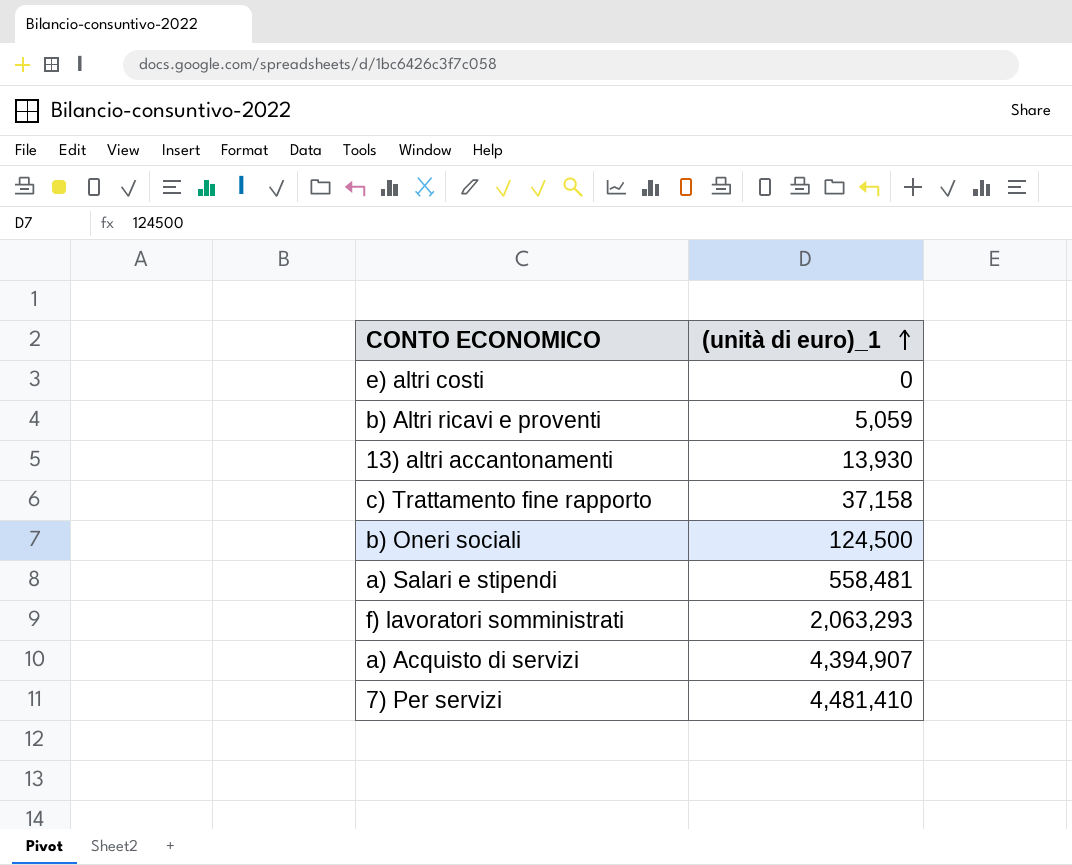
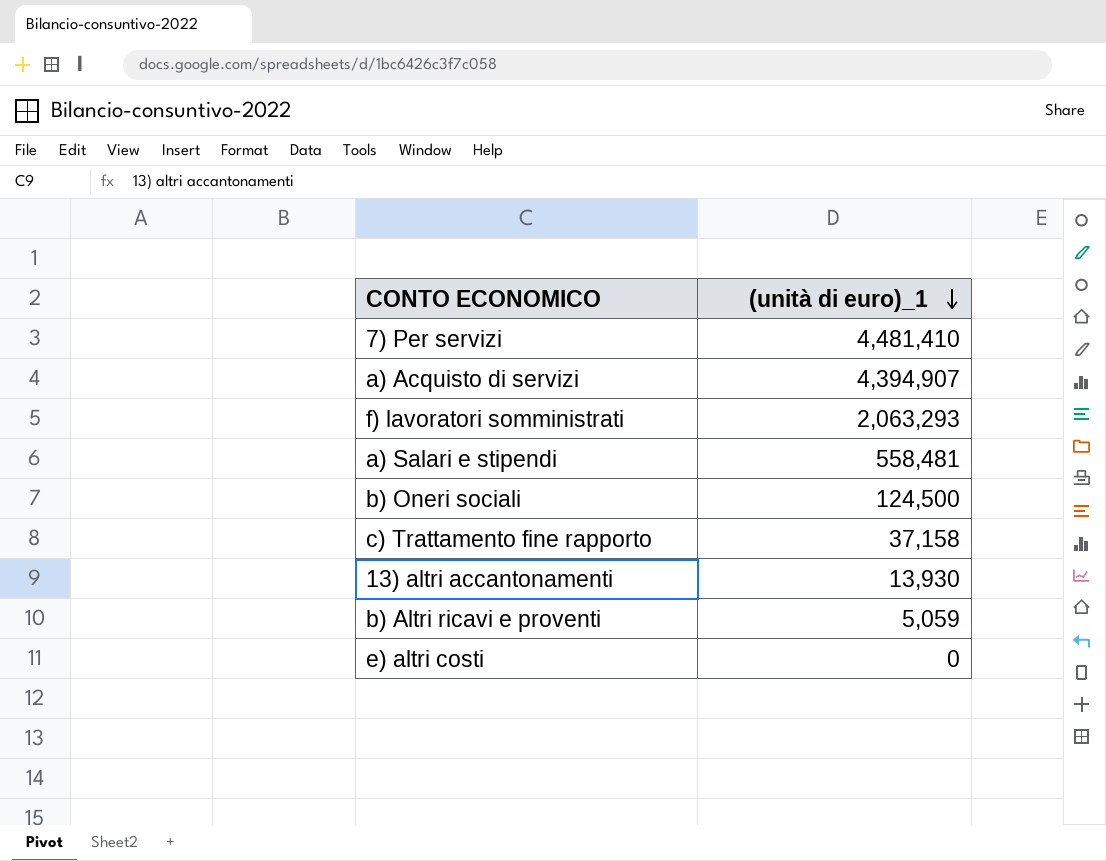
row order: (unità di euro)_1 ascending -> (unità di euro)_1 descending

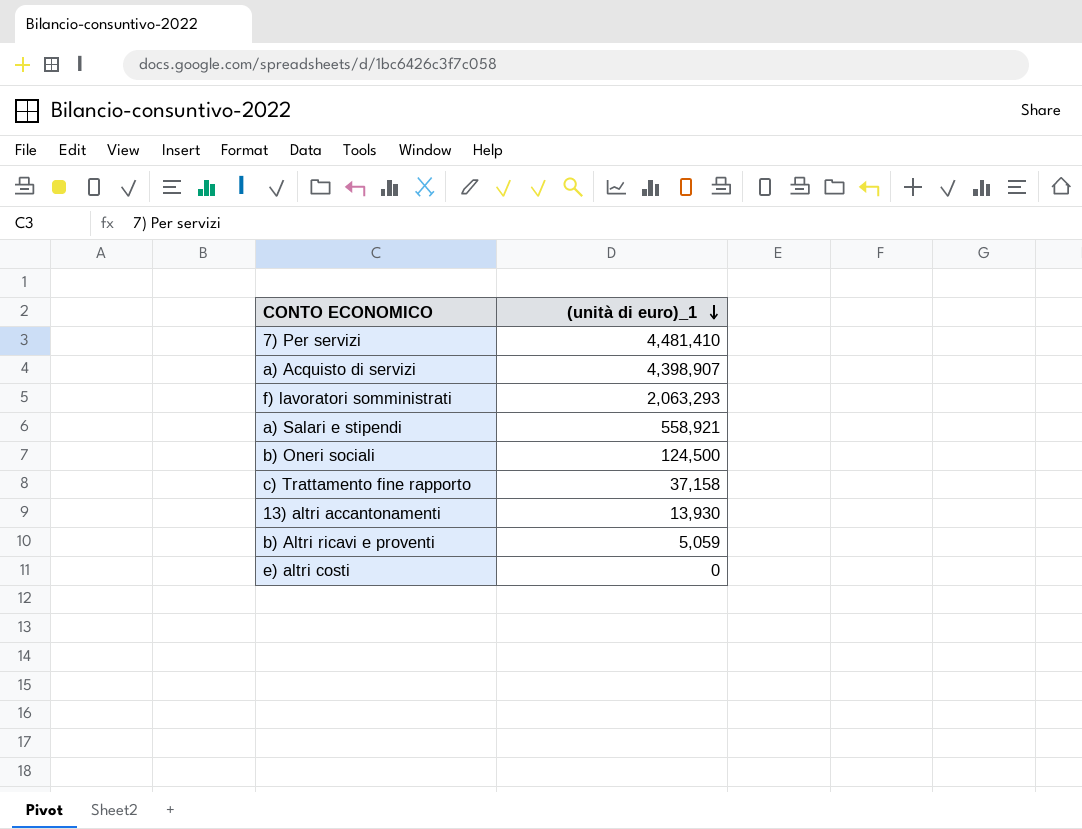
a) Acquisto di servizi | (unità di euro)_1: 4,394,907 -> 4,398,907
a) Salari e stipendi | (unità di euro)_1: 558,481 -> 558,921

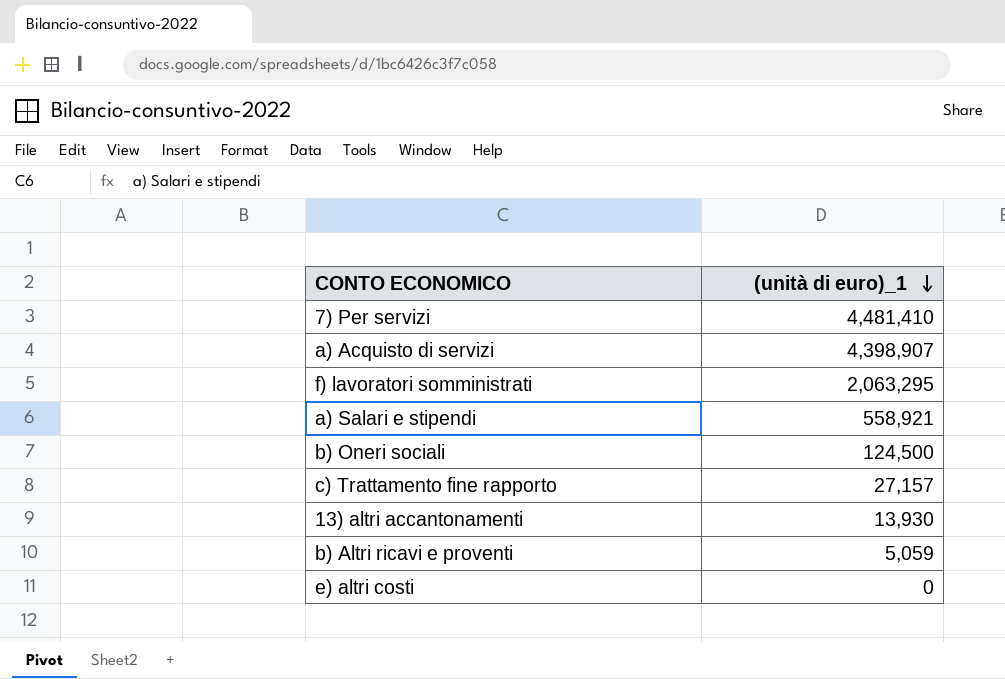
f) lavoratori somministrati | (unità di euro)_1: 2,063,293 -> 2,063,295
c) Trattamento fine rapporto | (unità di euro)_1: 37,158 -> 27,157

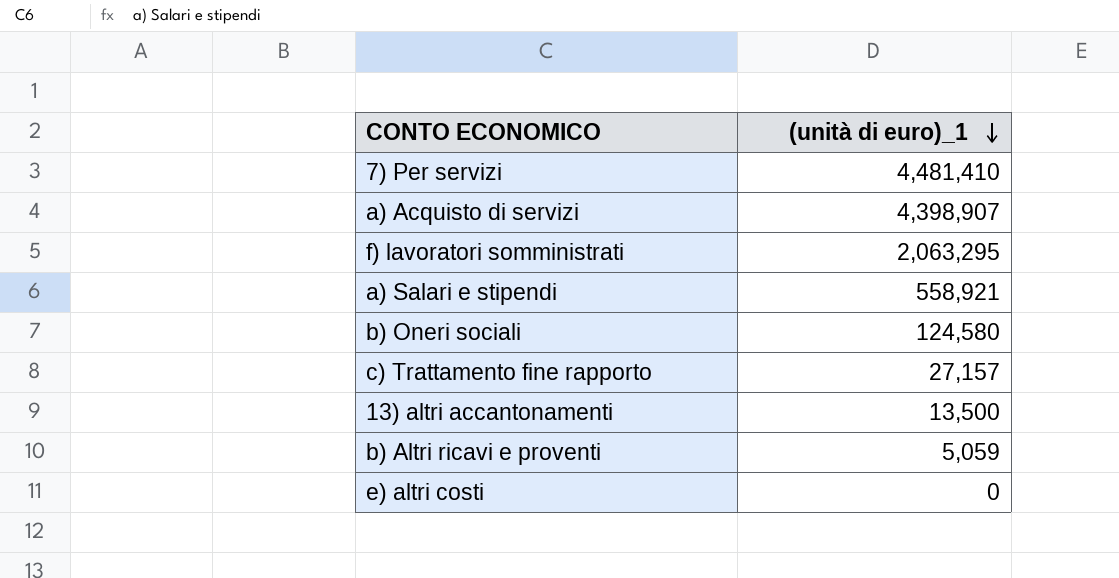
b) Oneri sociali | (unità di euro)_1: 124,500 -> 124,580
13) altri accantonamenti | (unità di euro)_1: 13,930 -> 13,500

